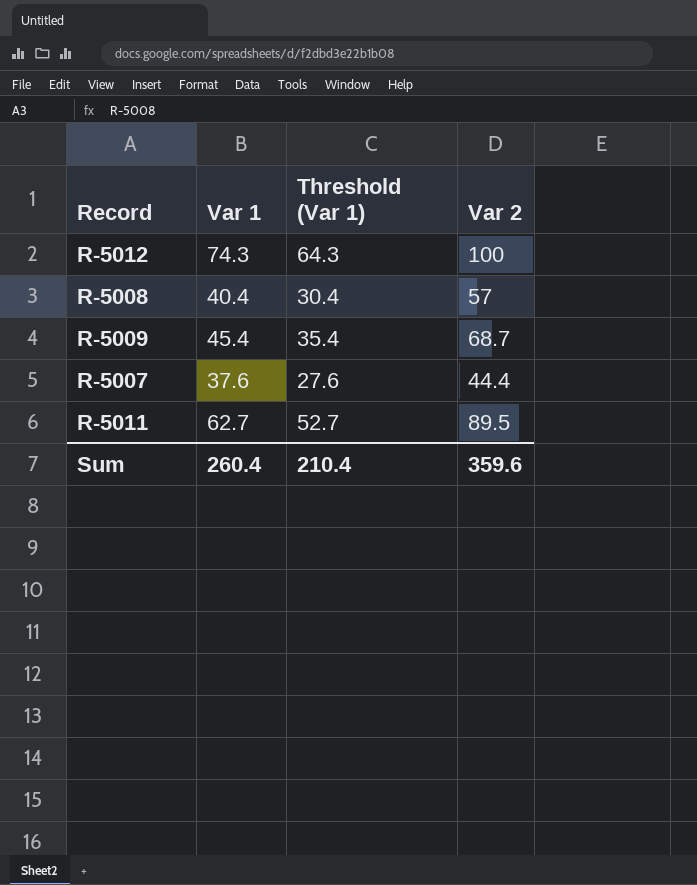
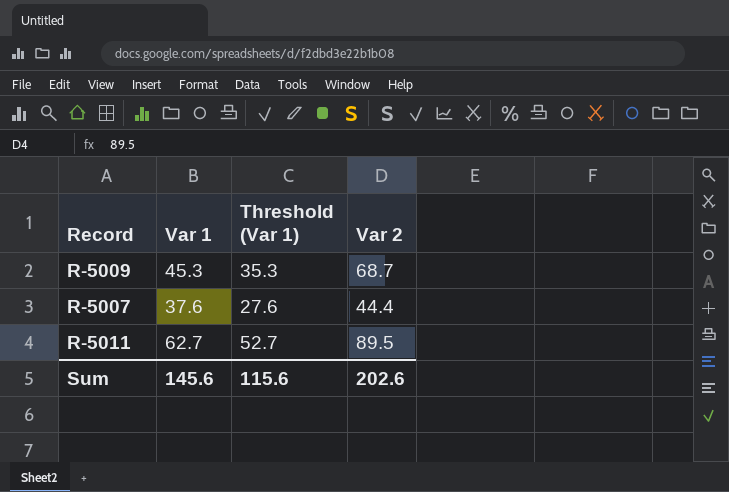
row R-5012: 74.3 | 64.3 | 100 -> none
row R-5008: 40.4 | 30.4 | 57 -> none
R-5009 | Var 1: 45.4 -> 45.3
R-5009 | Threshold (Var 1): 35.4 -> 35.3
Sum | Var 1: 260.4 -> 145.6
Sum | Threshold (Var 1): 210.4 -> 115.6
Sum | Var 2: 359.6 -> 202.6

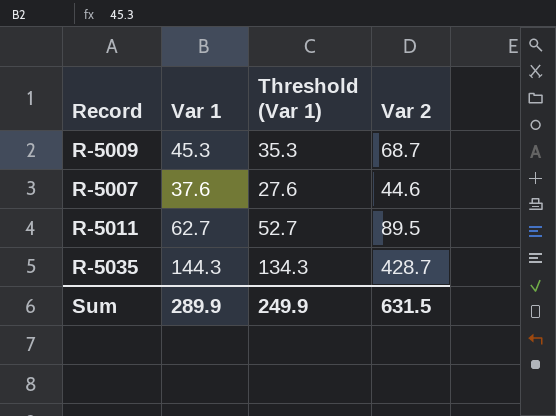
R-5007 | Var 2: 44.4 -> 44.6
row R-5035: none -> 144.3 | 134.3 | 428.7
Sum | Var 1: 145.6 -> 289.9
Sum | Threshold (Var 1): 115.6 -> 249.9
Sum | Var 2: 202.6 -> 631.5

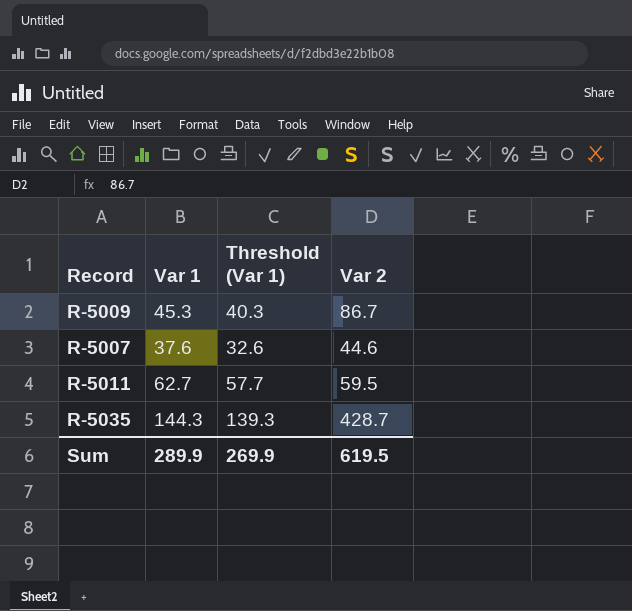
column Threshold (Var 1) | formula: [Var 1] - 10 -> [Var 1] - 5
R-5009 | Var 2: 68.7 -> 86.7
R-5011 | Var 2: 89.5 -> 59.5
Sum | Threshold (Var 1): 249.9 -> 269.9
Sum | Var 2: 631.5 -> 619.5

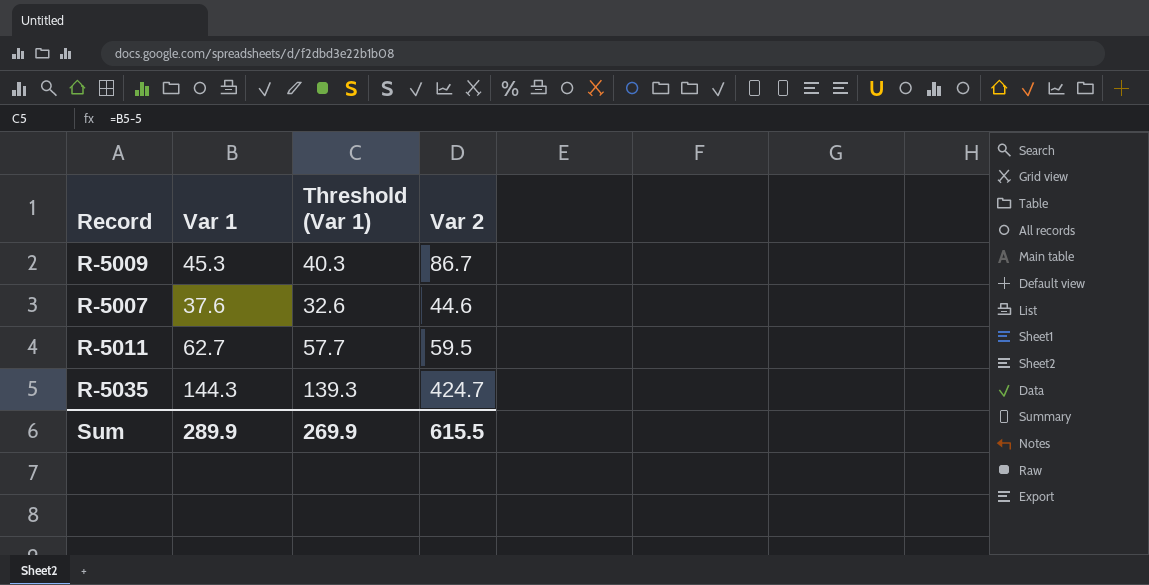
R-5035 | Var 2: 428.7 -> 424.7
Sum | Var 2: 619.5 -> 615.5

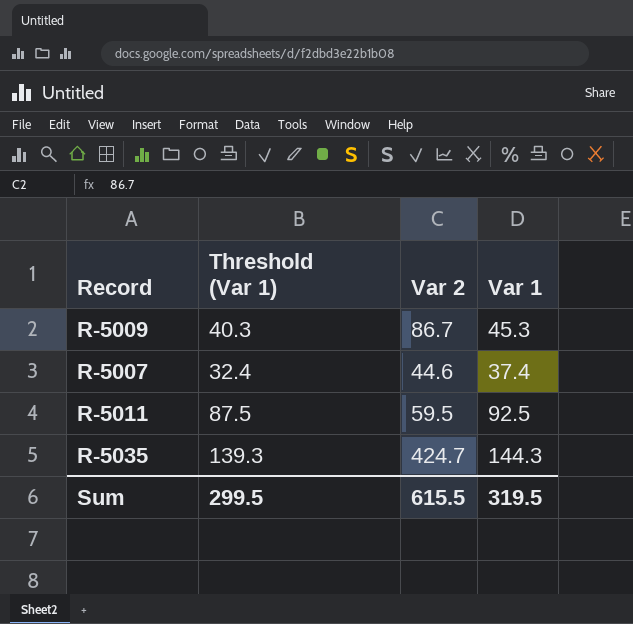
column Var 1 | position: 2 -> 4
R-5007 | Threshold (Var 1): 32.6 -> 32.4
R-5007 | Var 1: 37.6 -> 37.4
R-5011 | Threshold (Var 1): 57.7 -> 87.5
R-5011 | Var 1: 62.7 -> 92.5
Sum | Threshold (Var 1): 269.9 -> 299.5
Sum | Var 1: 289.9 -> 319.5

